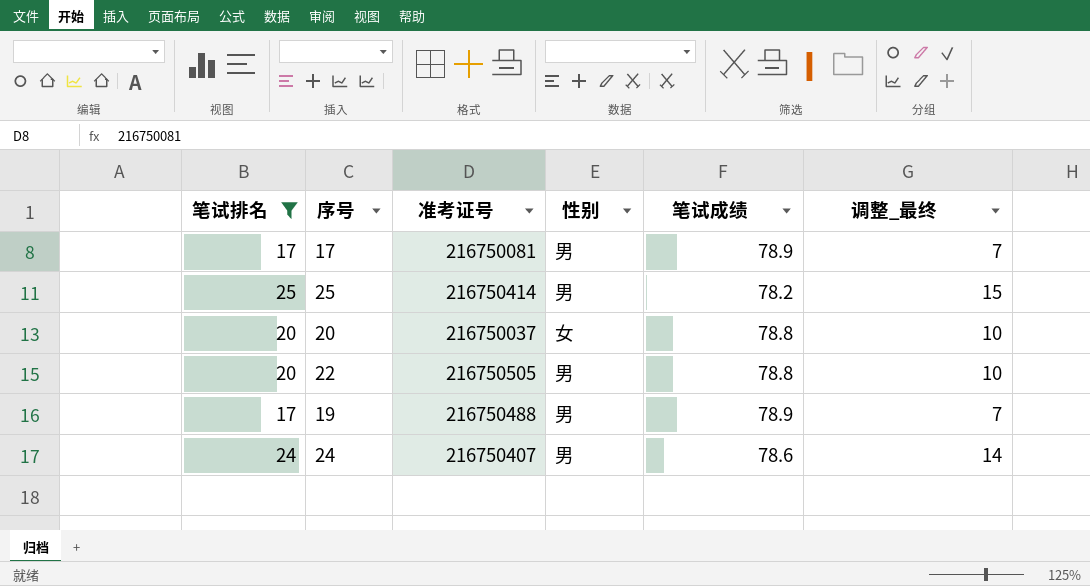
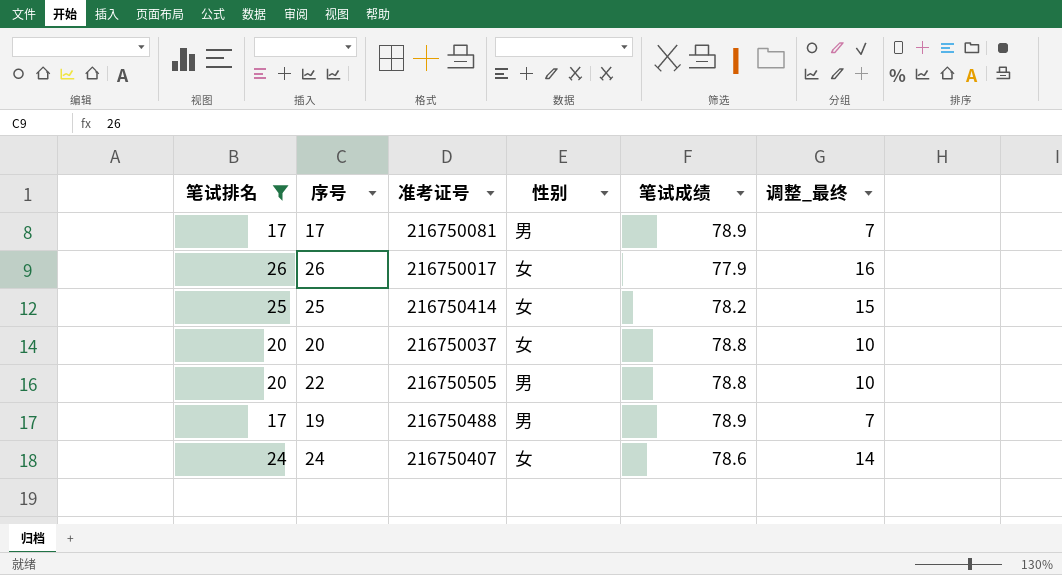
row 26: none -> 26 | 216750017 | 女 | 77.9 | 16
25 | 性别: 男 -> 女
24 | 性别: 男 -> 女

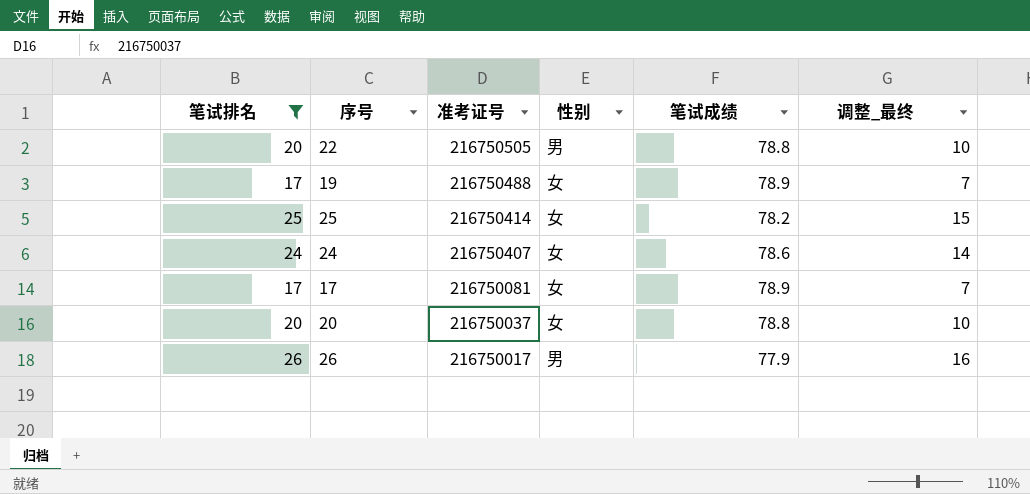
row order: none -> 准考证号 descending
19 | 性别: 男 -> 女
17 | 性别: 男 -> 女
26 | 性别: 女 -> 男

